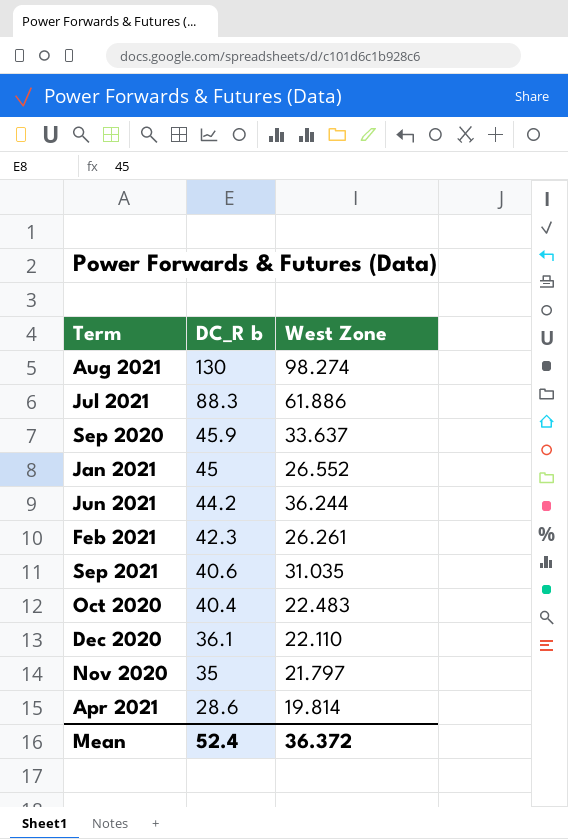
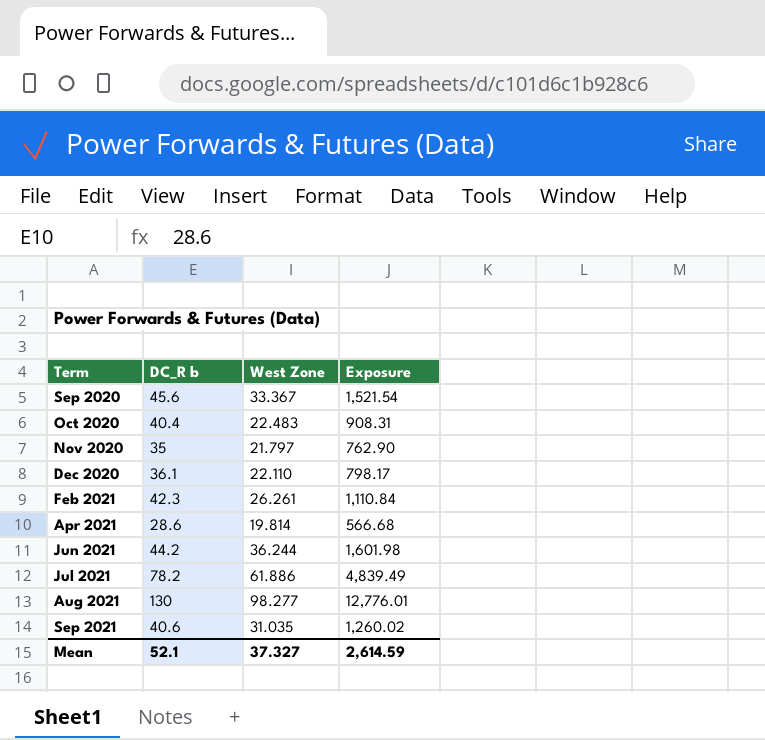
row order: DC_R b descending -> Term ascending
column Exposure | formula: none -> [DC_R b] * [West Zone]
row Jan 2021: 45 | 26.552 -> none
Sep 2020 | DC_R b: 45.9 -> 45.6
Sep 2020 | West Zone: 33.637 -> 33.367
Jul 2021 | DC_R b: 88.3 -> 78.2
Aug 2021 | West Zone: 98.274 -> 98.277
Mean | DC_R b: 52.4 -> 52.1
Mean | West Zone: 36.372 -> 37.327

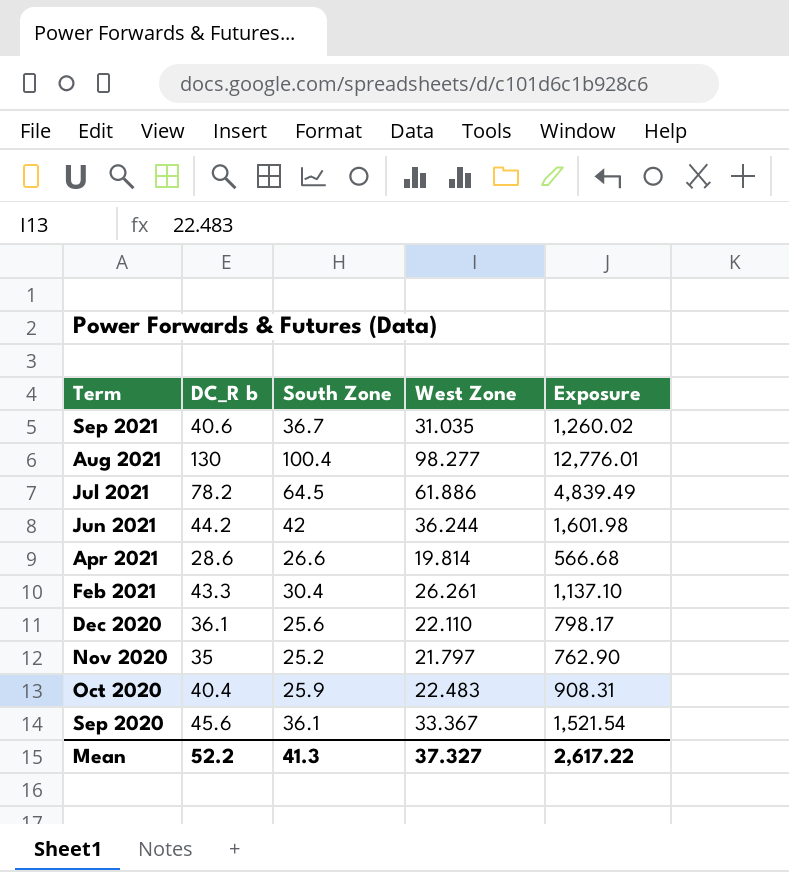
row order: Term ascending -> Term descending
column South Zone | position: none -> 3
Feb 2021 | DC_R b: 42.3 -> 43.3
Feb 2021 | Exposure: 1,110.84 -> 1,137.10
Mean | DC_R b: 52.1 -> 52.2
Mean | Exposure: 2,614.59 -> 2,617.22

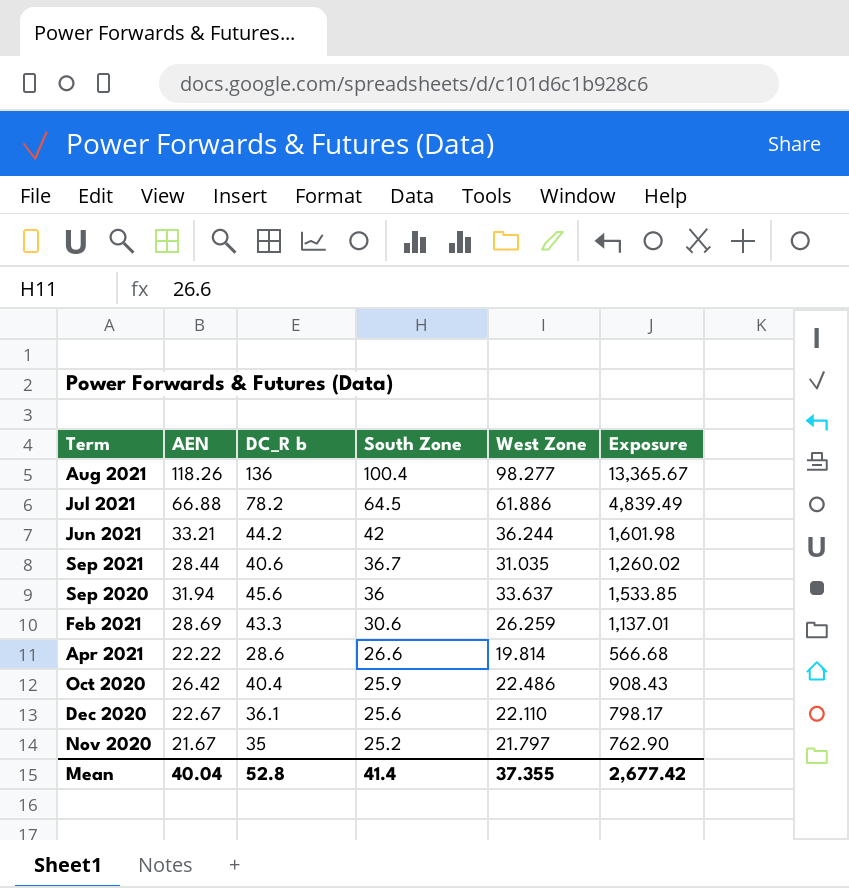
row order: Term descending -> South Zone descending
column AEN | position: none -> 2
Aug 2021 | DC_R b: 130 -> 136
Aug 2021 | Exposure: 12,776.01 -> 13,365.67
Sep 2020 | South Zone: 36.1 -> 36
Sep 2020 | West Zone: 33.367 -> 33.637
Sep 2020 | Exposure: 1,521.54 -> 1,533.85
Feb 2021 | South Zone: 30.4 -> 30.6
Feb 2021 | West Zone: 26.261 -> 26.259
Feb 2021 | Exposure: 1,137.10 -> 1,137.01
Oct 2020 | West Zone: 22.483 -> 22.486
Oct 2020 | Exposure: 908.31 -> 908.43
Mean | DC_R b: 52.2 -> 52.8
Mean | South Zone: 41.3 -> 41.4
Mean | West Zone: 37.327 -> 37.355
Mean | Exposure: 2,617.22 -> 2,677.42

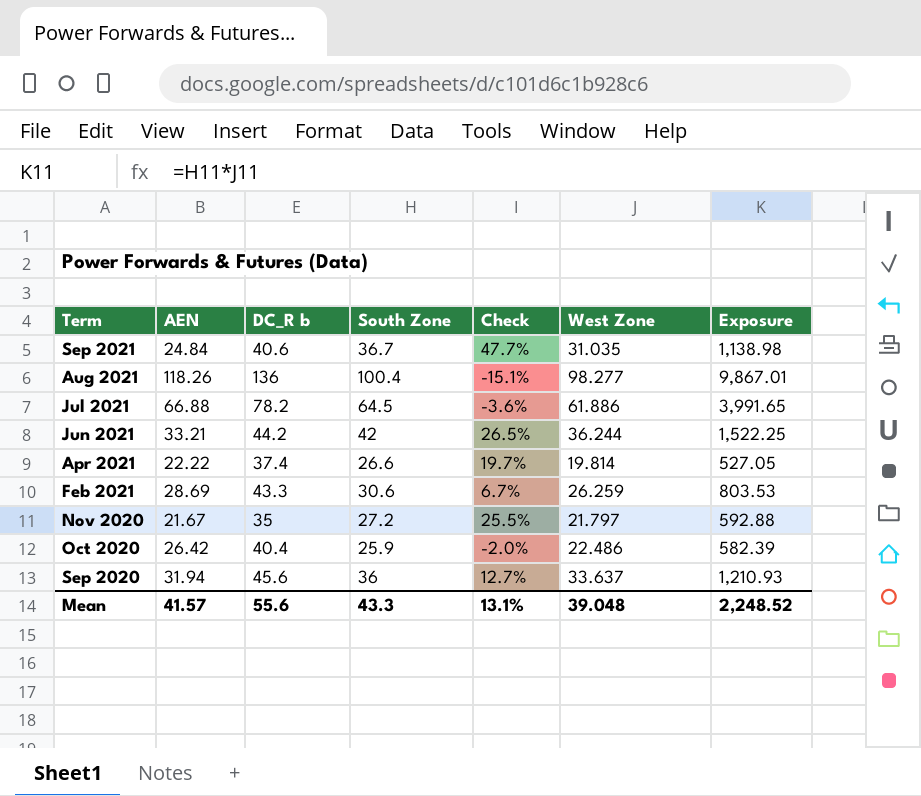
row order: South Zone descending -> Term descending
column Check | formula: none -> ([South Zone] - [AEN]) / [AEN]
column Exposure | formula: [DC_R b] * [West Zone] -> [South Zone] * [West Zone]
row Dec 2020: 22.67 | 36.1 | 25.6 | 22.110 | 798.17 -> none
Sep 2021 | AEN: 28.44 -> 24.84
Apr 2021 | DC_R b: 28.6 -> 37.4
Nov 2020 | South Zone: 25.2 -> 27.2
Mean | AEN: 40.04 -> 41.57
Mean | DC_R b: 52.8 -> 55.6
Mean | South Zone: 41.4 -> 43.3
Mean | West Zone: 37.355 -> 39.048
Mean | Exposure: 2,677.42 -> 2,248.52

